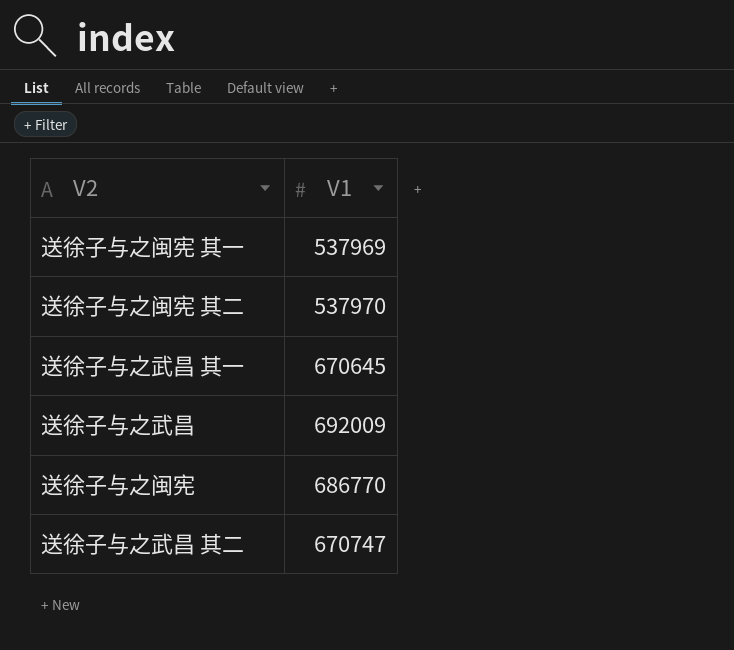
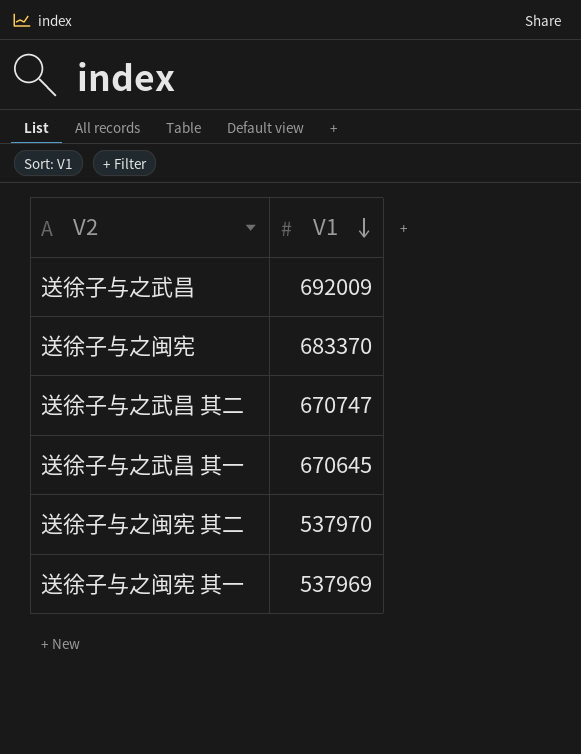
row order: none -> V1 descending
送徐子与之闽宪 | V1: 686770 -> 683370

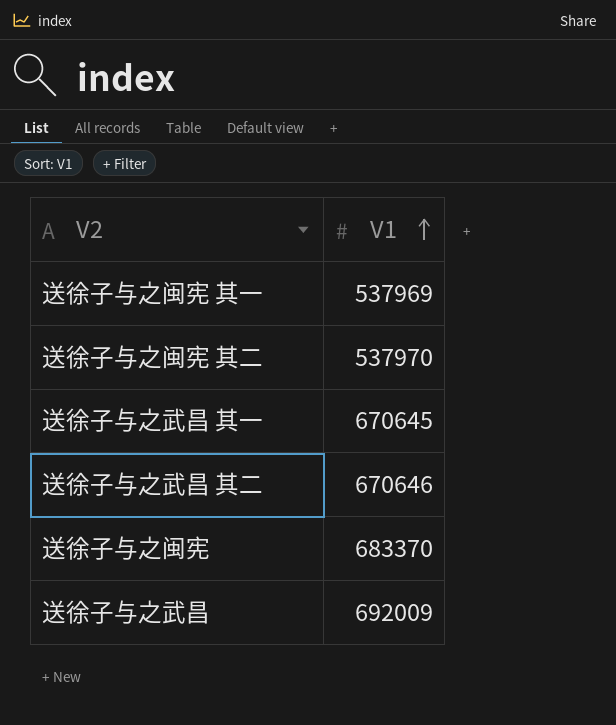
row order: V1 descending -> V1 ascending
送徐子与之武昌 其二 | V1: 670747 -> 670646

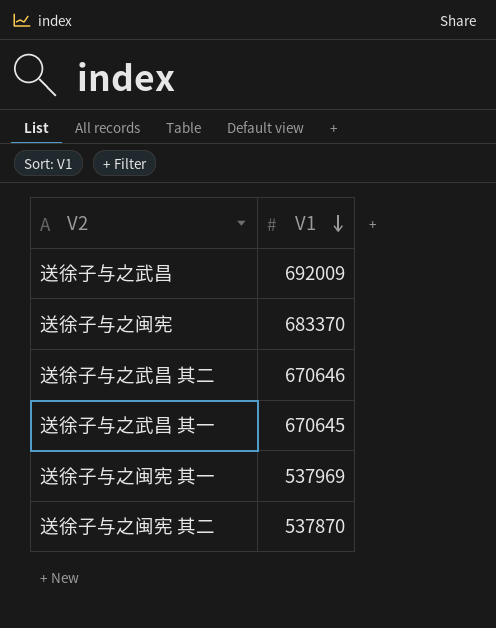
row order: V1 ascending -> V1 descending
送徐子与之闽宪 其二 | V1: 537970 -> 537870

